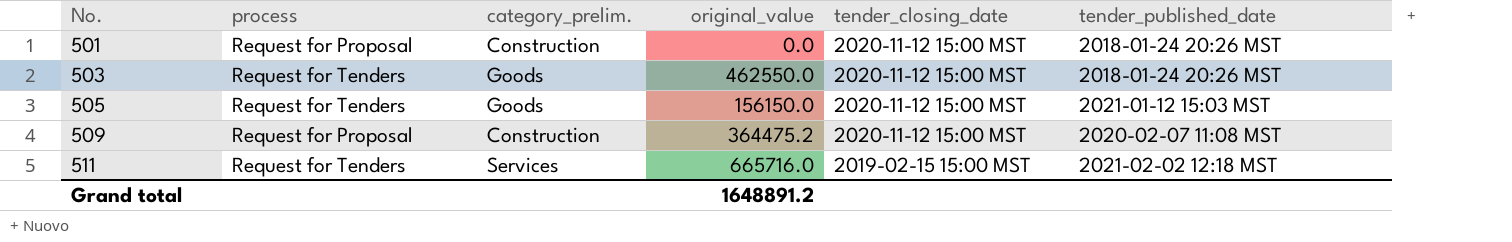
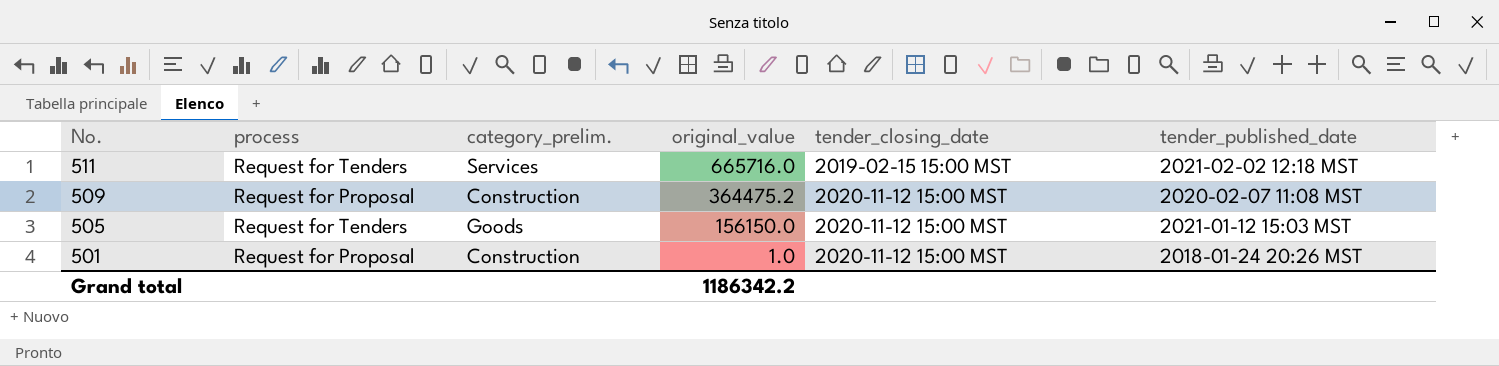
row order: No. ascending -> No. descending
row 503: Request for Tenders | Goods | 462550.0 | 2020-11-12 15:00 MST | 2018-01-24 20:26 MST -> none
501 | original_value: 0.0 -> 1.0
Grand total | original_value: 1648891.2 -> 1186342.2

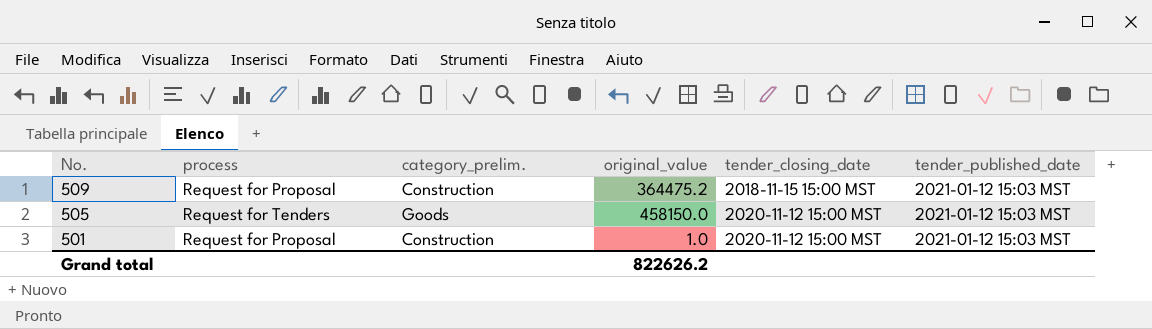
row 511: Request for Tenders | Services | 665716.0 | 2019-02-15 15:00 MST | 2021-02-02 12:18 MST -> none
509 | tender_closing_date: 2020-11-12 15:00 MST -> 2018-11-15 15:00 MST
509 | tender_published_date: 2020-02-07 11:08 MST -> 2021-01-12 15:03 MST
505 | original_value: 156150.0 -> 458150.0
501 | tender_published_date: 2018-01-24 20:26 MST -> 2021-01-12 15:03 MST
Grand total | original_value: 1186342.2 -> 822626.2

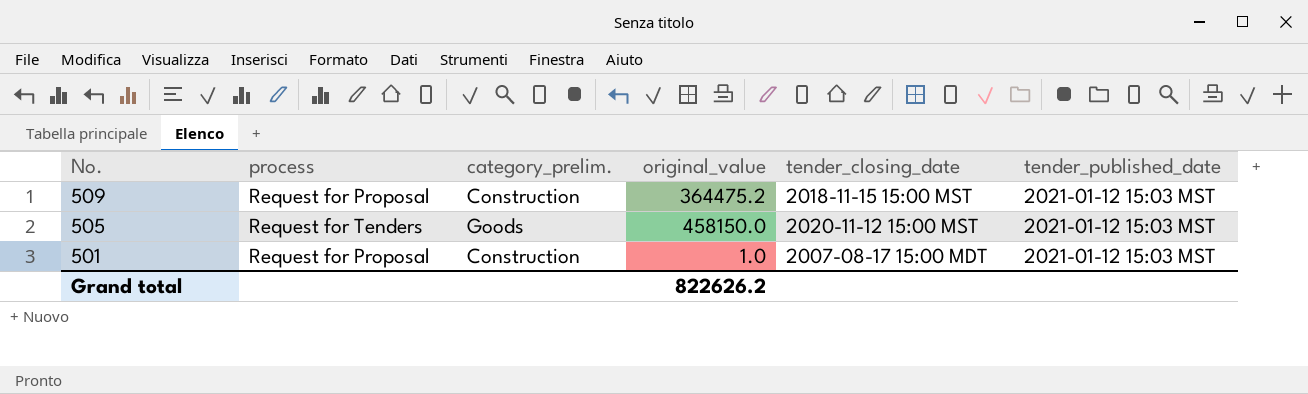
501 | tender_closing_date: 2020-11-12 15:00 MST -> 2007-08-17 15:00 MDT

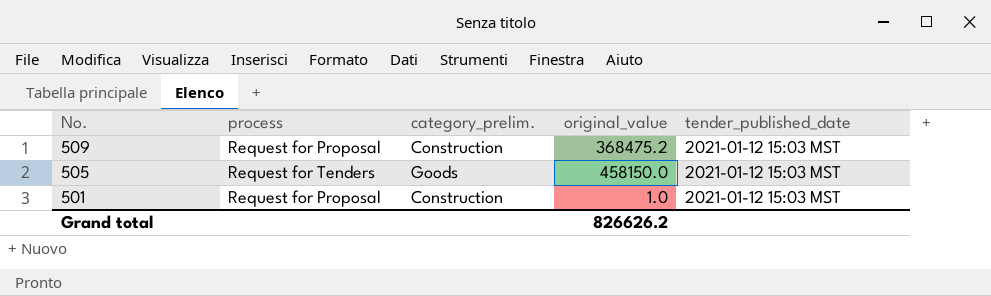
column tender_closing_date | position: 5 -> none
509 | original_value: 364475.2 -> 368475.2
Grand total | original_value: 822626.2 -> 826626.2

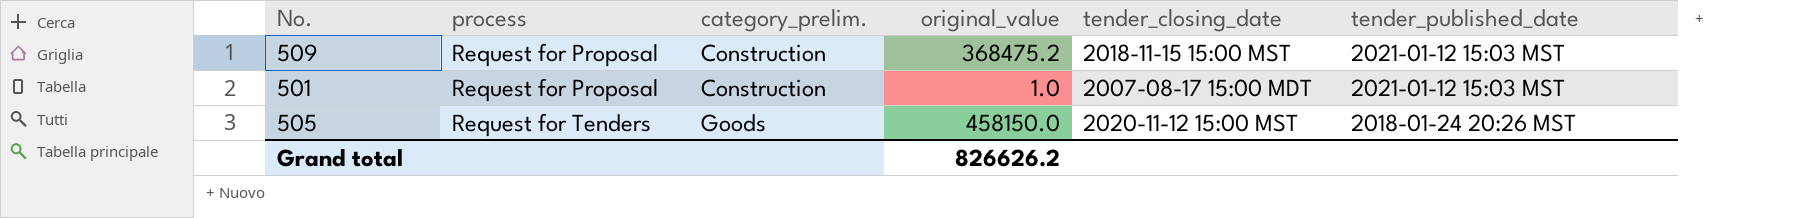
row order: No. descending -> process ascending
column tender_closing_date | position: none -> 5
505 | tender_published_date: 2021-01-12 15:03 MST -> 2018-01-24 20:26 MST

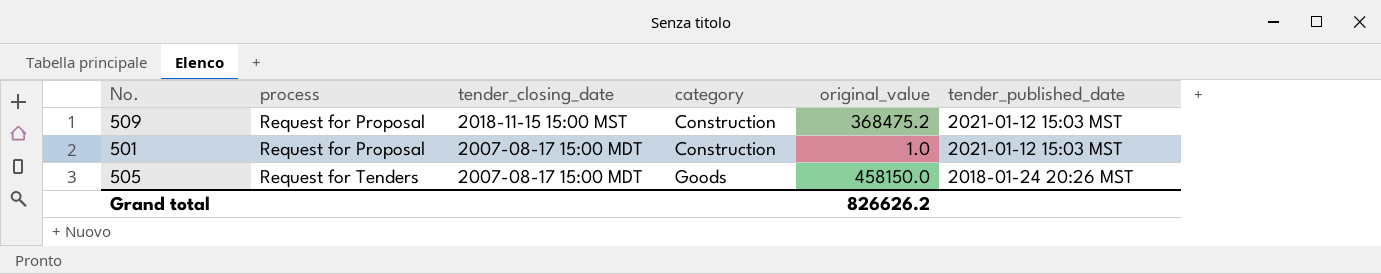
column tender_closing_date | position: 5 -> 3
column name: category_prelim. -> category
505 | tender_closing_date: 2020-11-12 15:00 MST -> 2007-08-17 15:00 MDT

